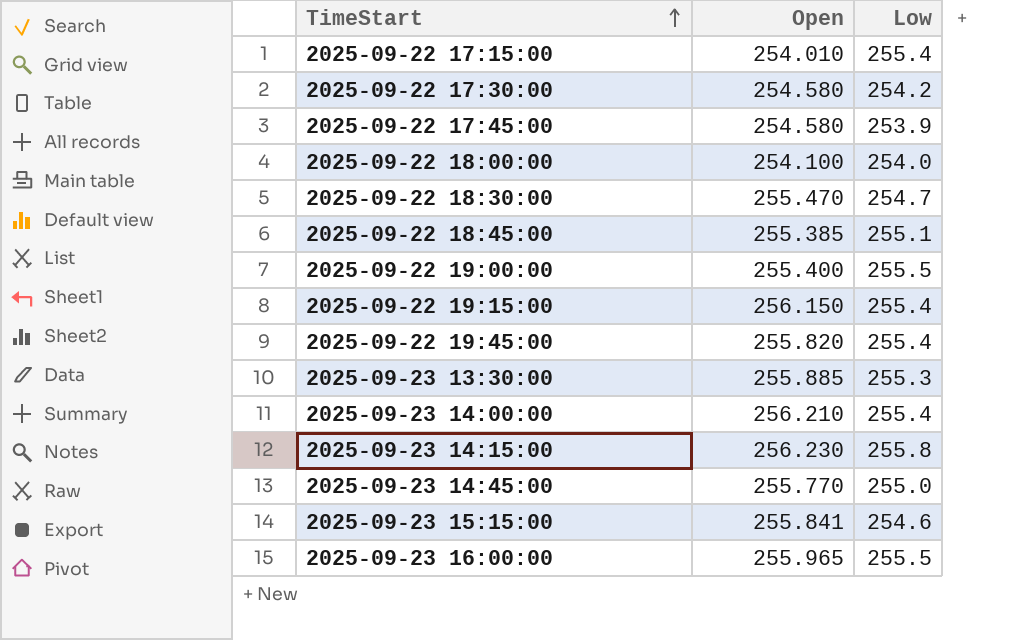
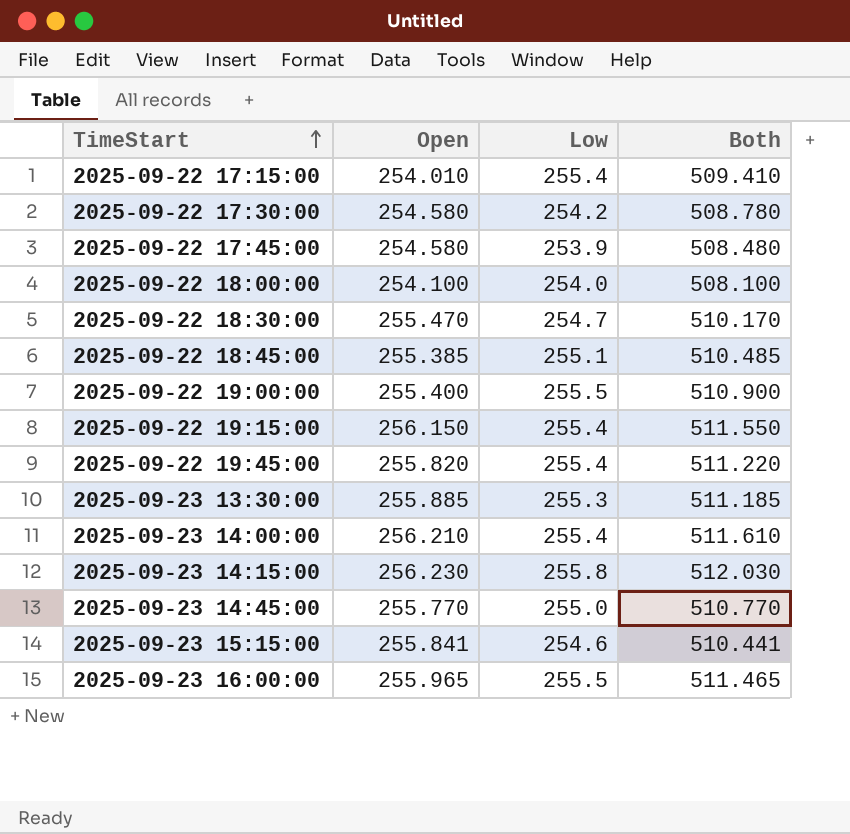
column Both | formula: none -> [Open] + [Low]

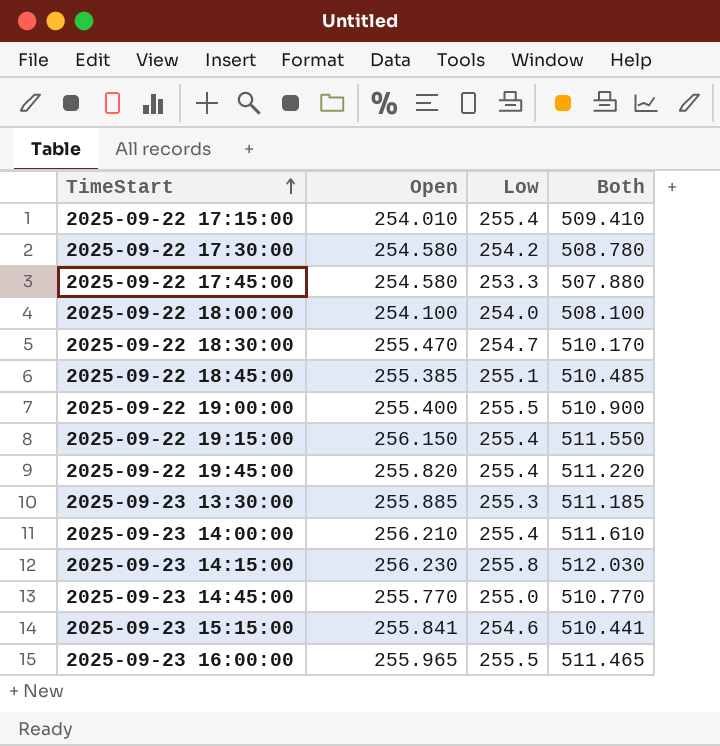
2025-09-22 17:45:00 | Low: 253.9 -> 253.3
2025-09-22 17:45:00 | Both: 508.480 -> 507.880

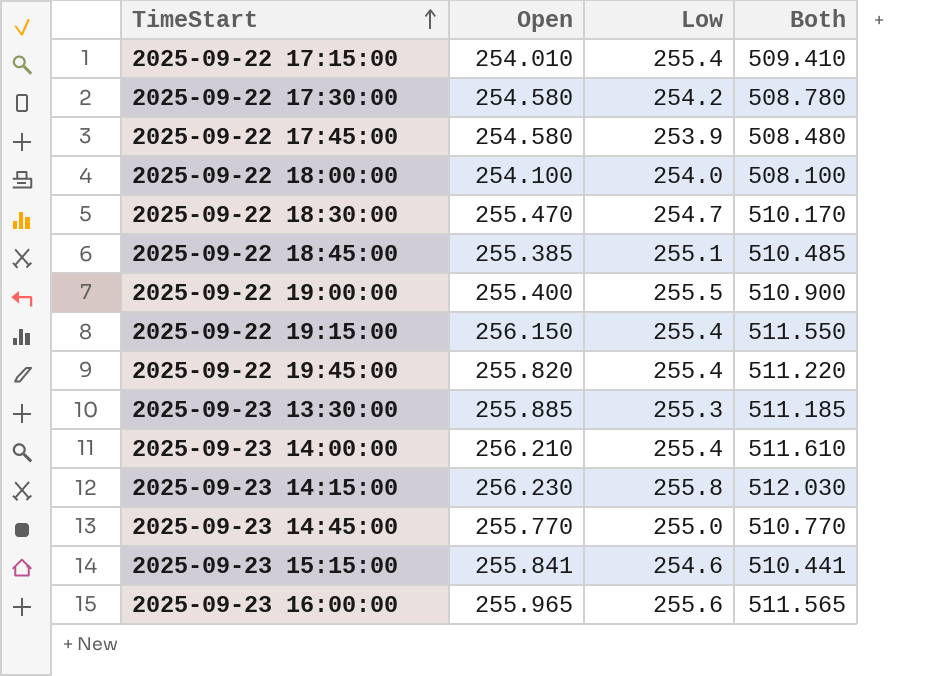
2025-09-22 17:45:00 | Low: 253.3 -> 253.9
2025-09-22 17:45:00 | Both: 507.880 -> 508.480
2025-09-23 16:00:00 | Low: 255.5 -> 255.6
2025-09-23 16:00:00 | Both: 511.465 -> 511.565

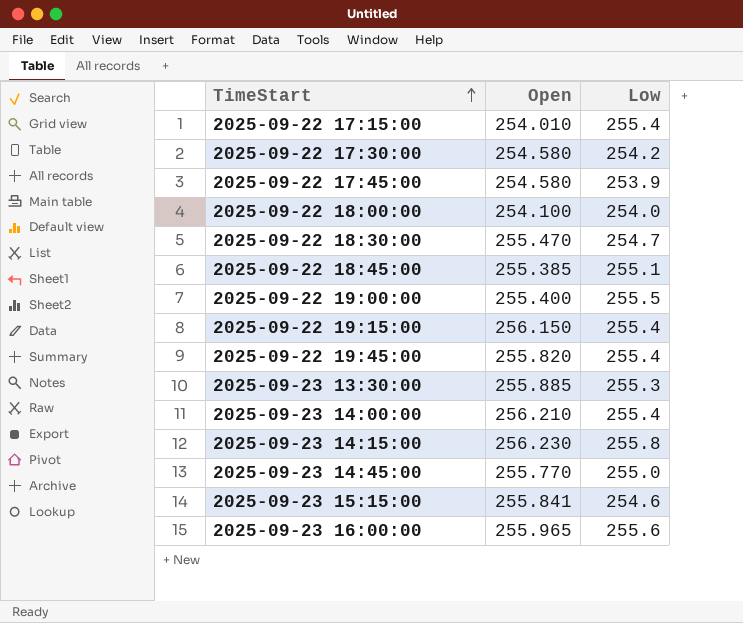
column Both | formula: [Open] + [Low] -> none

